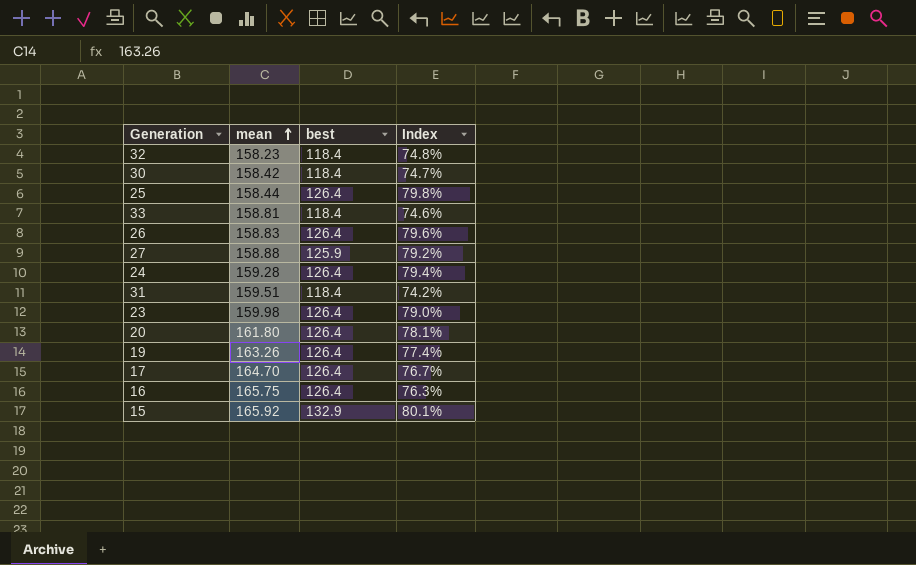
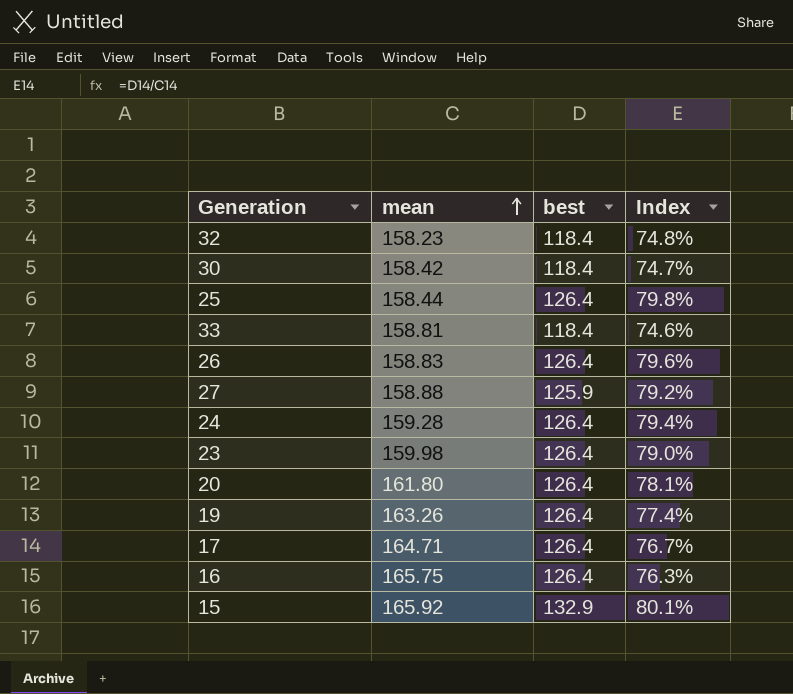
row 31: 159.51 | 118.4 | 74.2% -> none
17 | mean: 164.70 -> 164.71

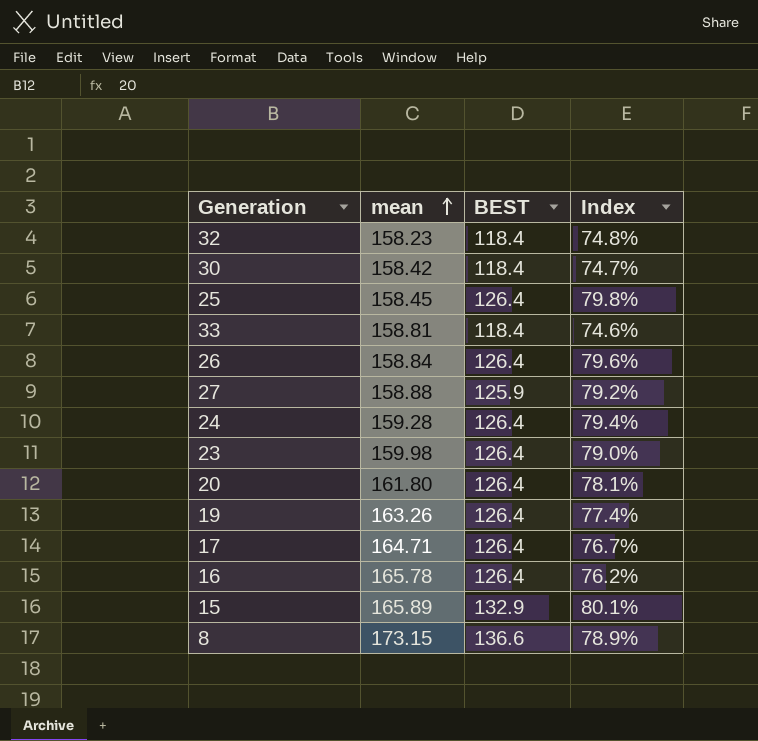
column name: best -> BEST
25 | mean: 158.44 -> 158.45
26 | mean: 158.83 -> 158.84
16 | mean: 165.75 -> 165.78
16 | Index: 76.3% -> 76.2%
15 | mean: 165.92 -> 165.89
row 8: none -> 173.15 | 136.6 | 78.9%

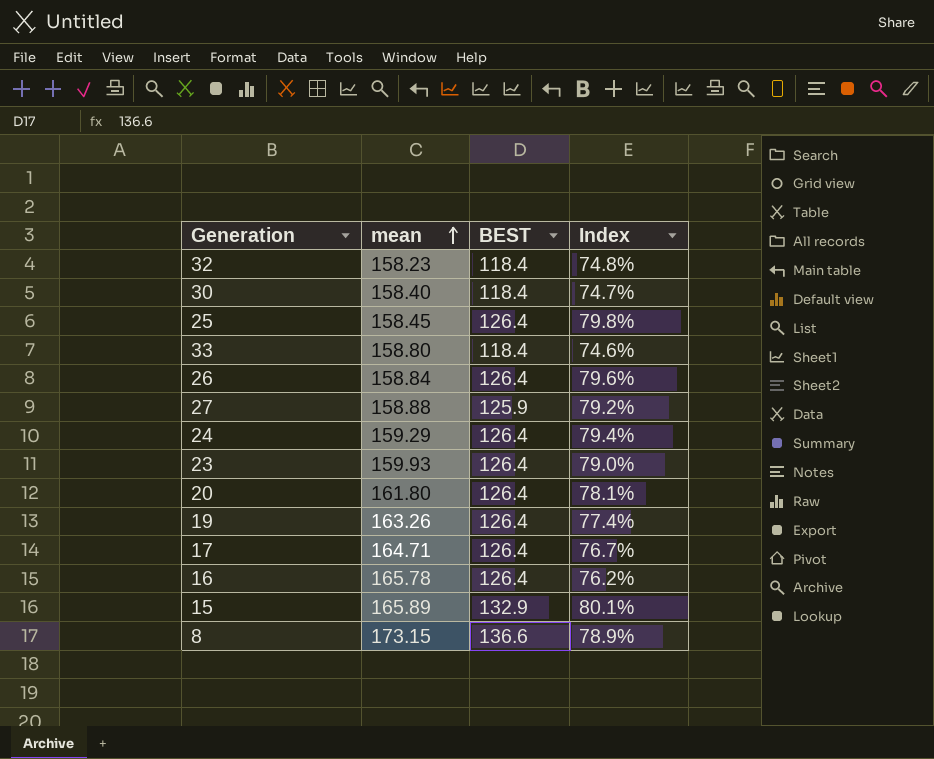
30 | mean: 158.42 -> 158.40
33 | mean: 158.81 -> 158.80
24 | mean: 159.28 -> 159.29
23 | mean: 159.98 -> 159.93

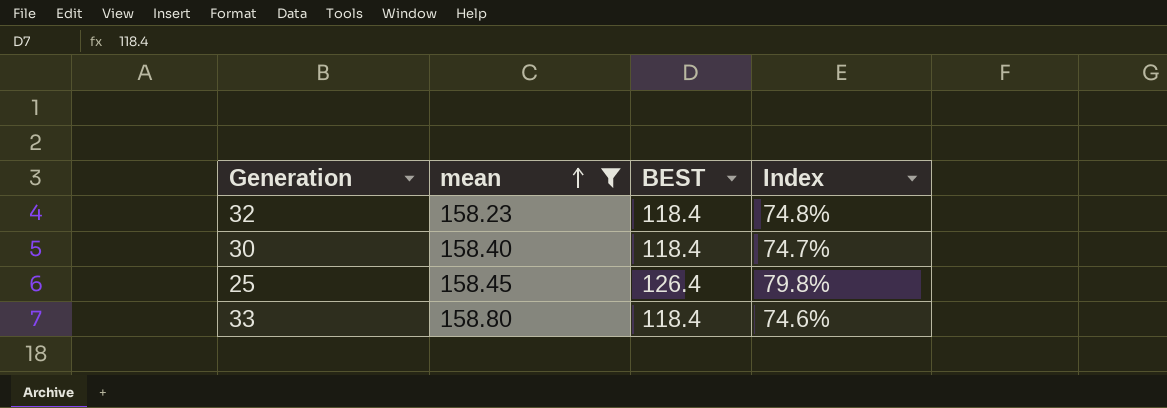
filter: none -> mean <= 158.80

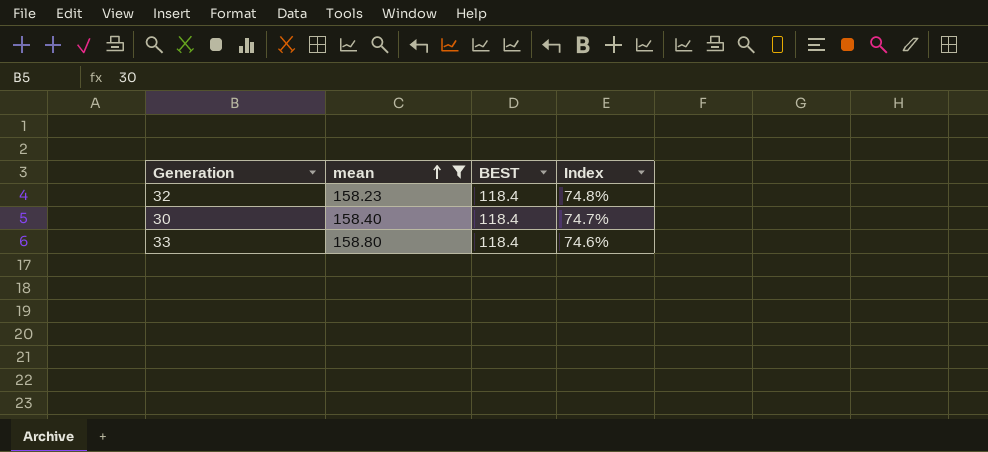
row 25: 158.45 | 126.4 | 79.8% -> none

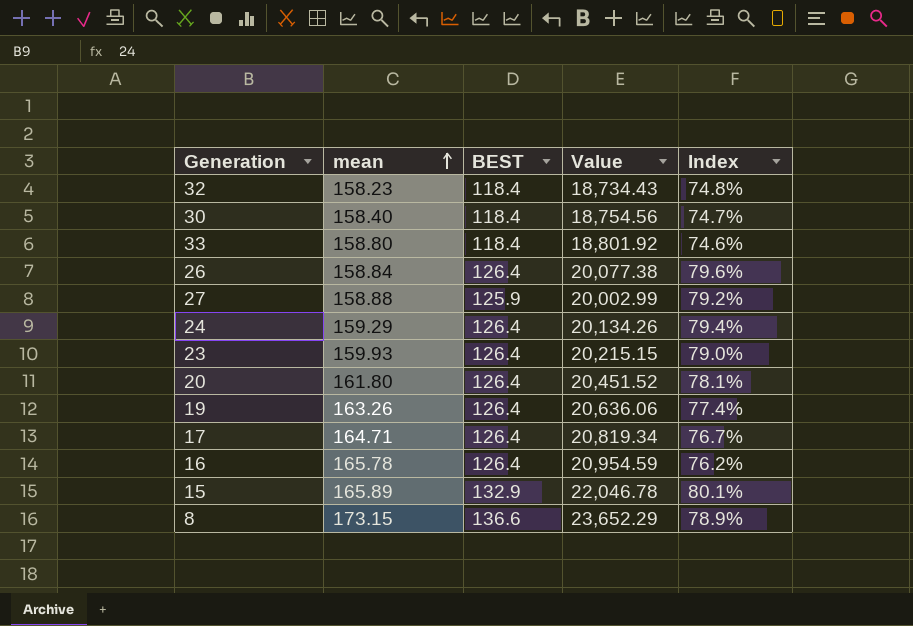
filter: mean <= 158.80 -> none
column Value | formula: none -> [mean] * [BEST]

